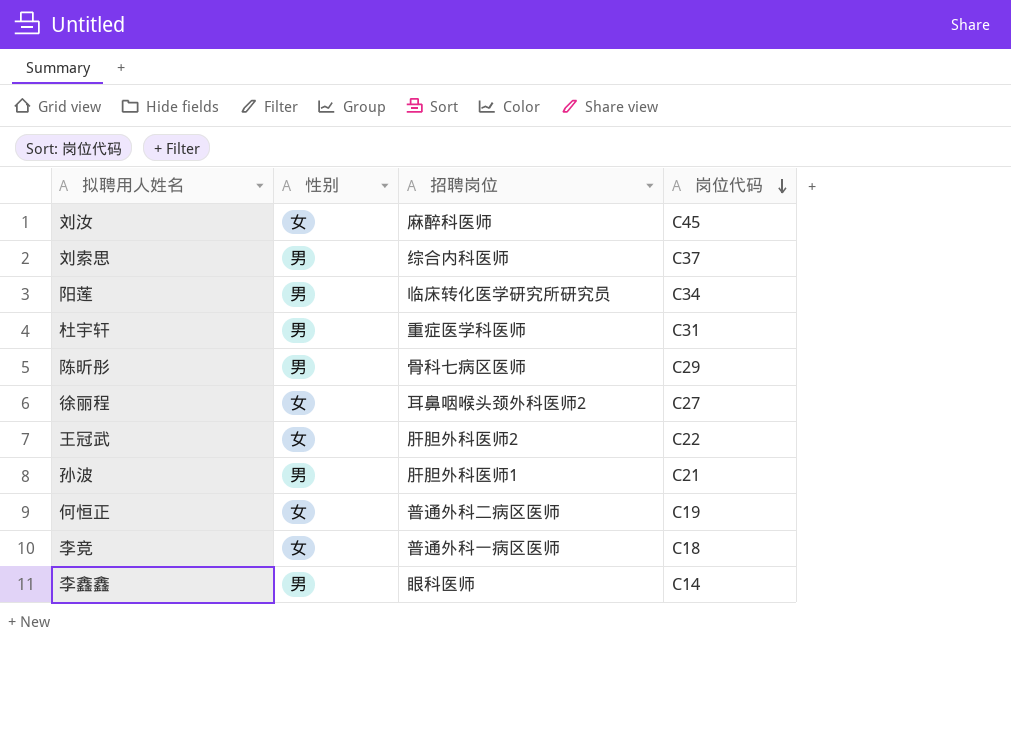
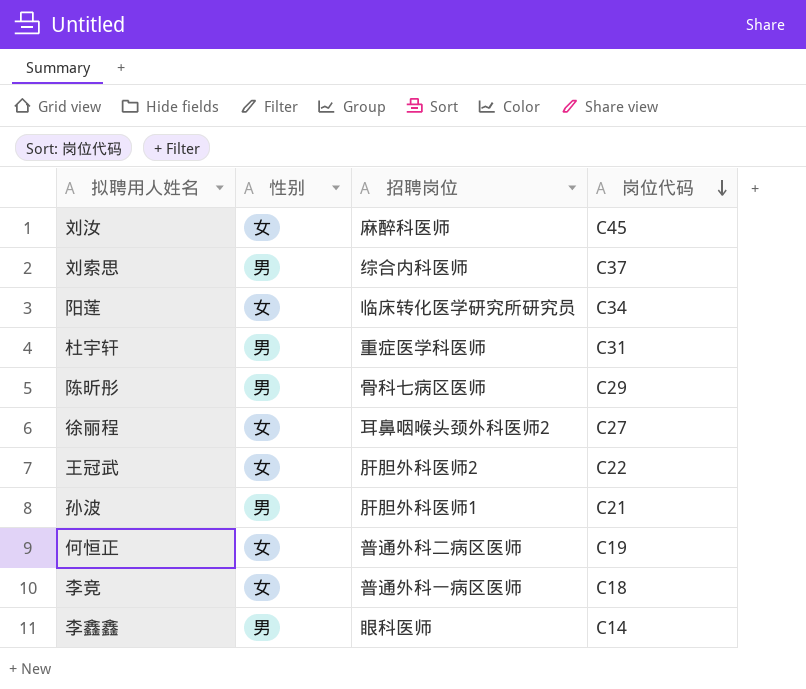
阳莲 | 性别: 男 -> 女

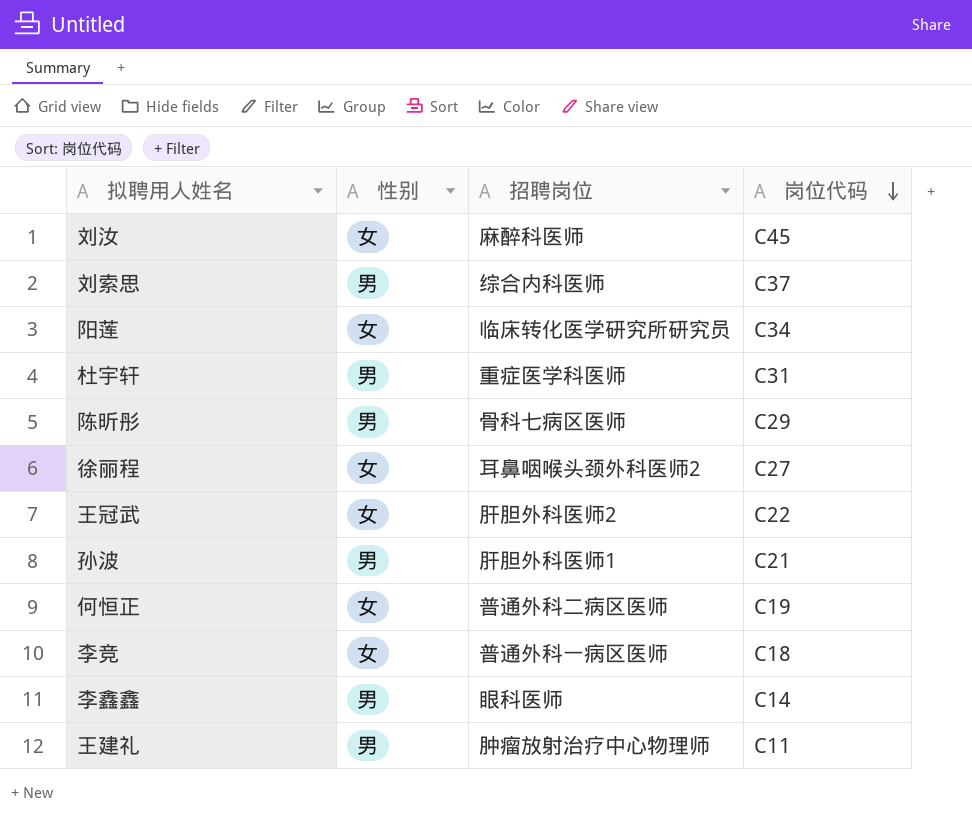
row 王建礼: none -> 男 | 肿瘤放射治疗中心物理师 | C11

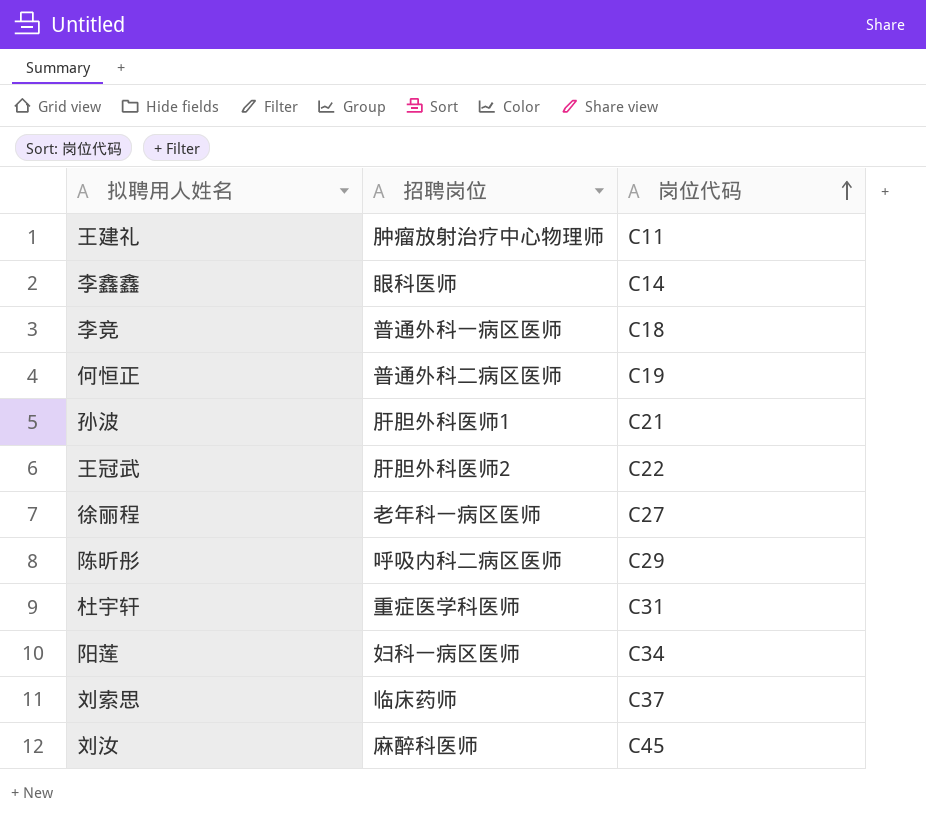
row order: 岗位代码 descending -> 岗位代码 ascending
column 性别 | position: 2 -> none
徐丽程 | 招聘岗位: 耳鼻咽喉头颈外科医师2 -> 老年科一病区医师
陈昕彤 | 招聘岗位: 骨科七病区医师 -> 呼吸内科二病区医师
阳莲 | 招聘岗位: 临床转化医学研究所研究员 -> 妇科一病区医师
刘索思 | 招聘岗位: 综合内科医师 -> 临床药师

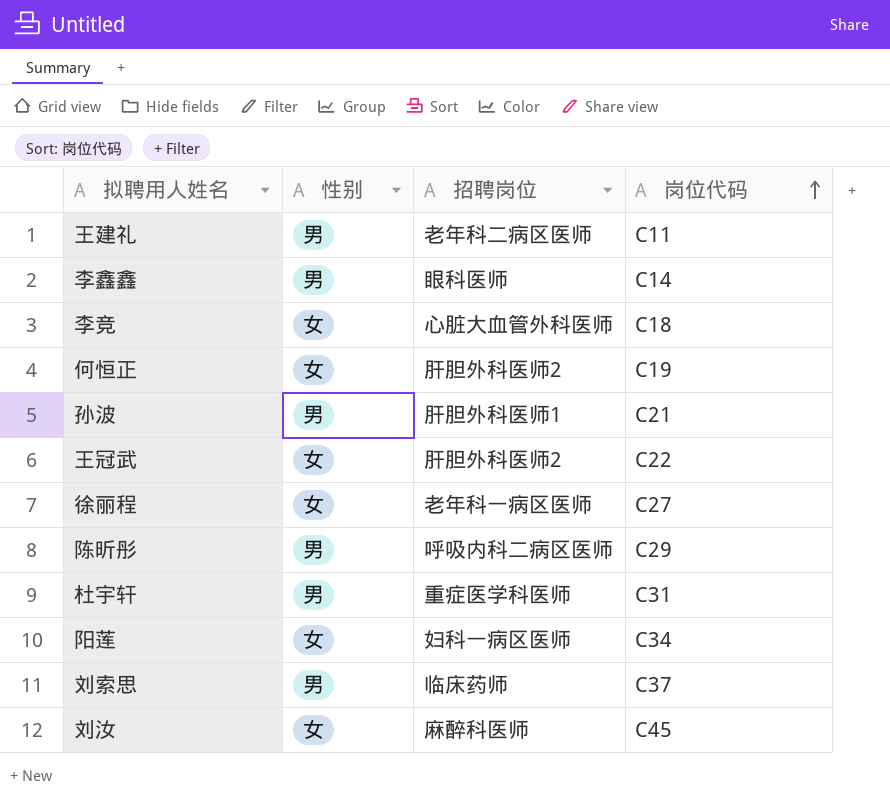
column 性别 | position: none -> 2
王建礼 | 招聘岗位: 肿瘤放射治疗中心物理师 -> 老年科二病区医师
李竞 | 招聘岗位: 普通外科一病区医师 -> 心脏大血管外科医师
何恒正 | 招聘岗位: 普通外科二病区医师 -> 肝胆外科医师2

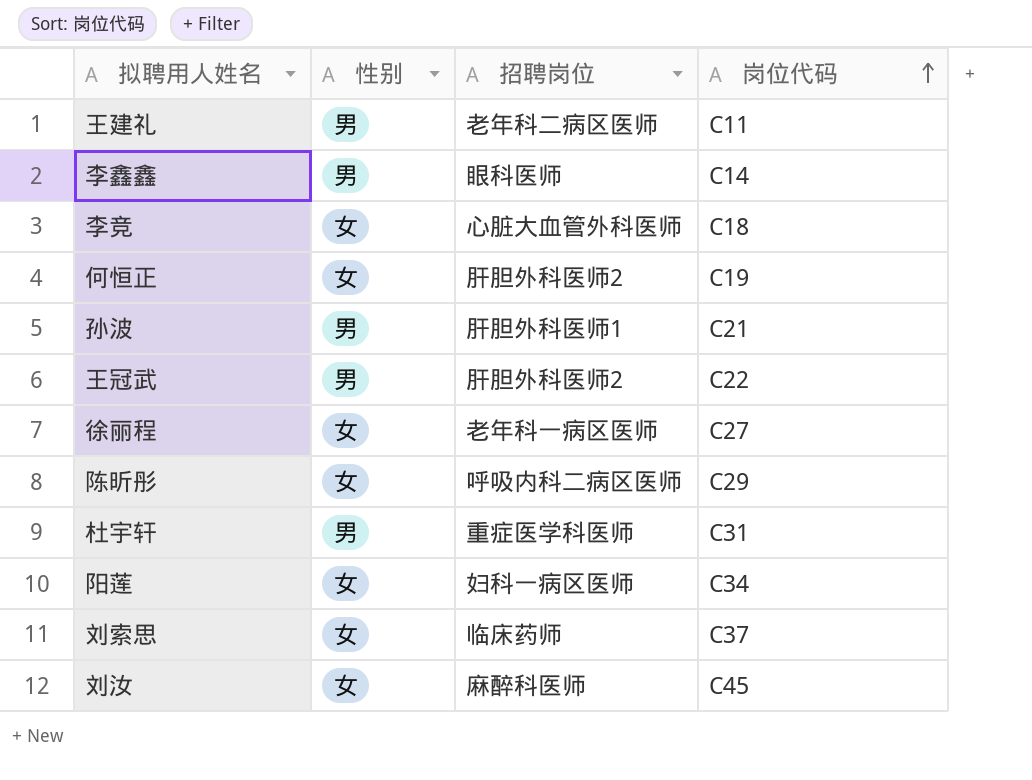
王冠武 | 性别: 女 -> 男
陈昕彤 | 性别: 男 -> 女
刘索思 | 性别: 男 -> 女

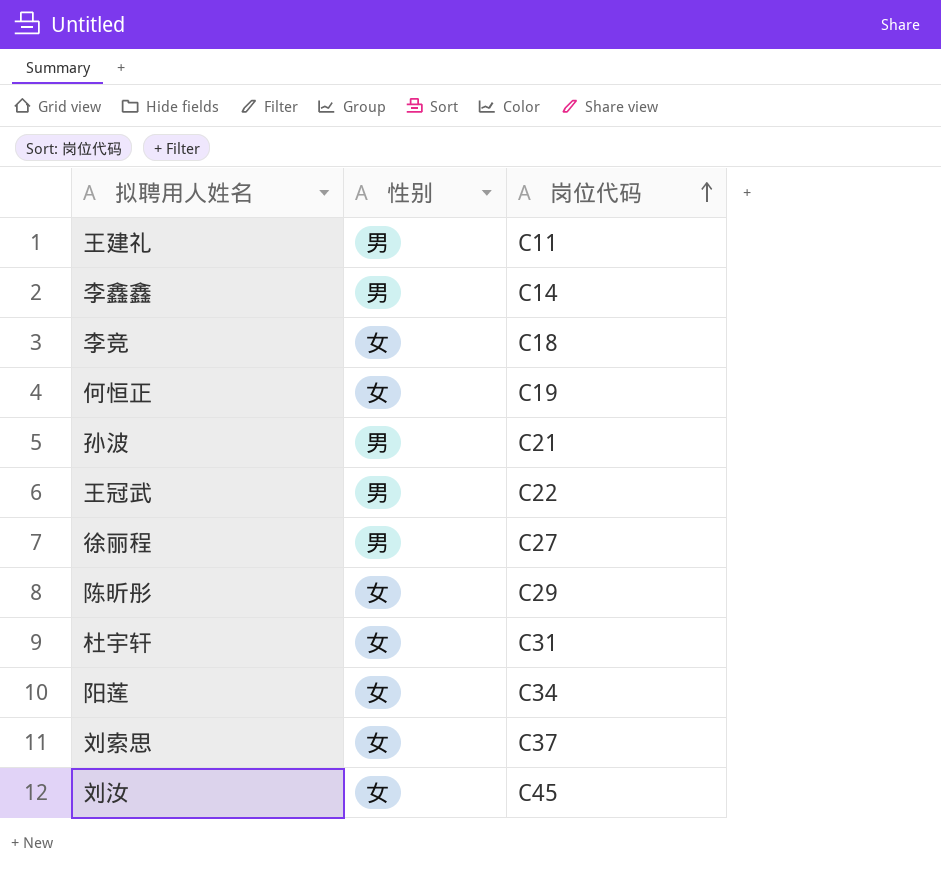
column 招聘岗位 | position: 3 -> none
徐丽程 | 性别: 女 -> 男
杜宇轩 | 性别: 男 -> 女

